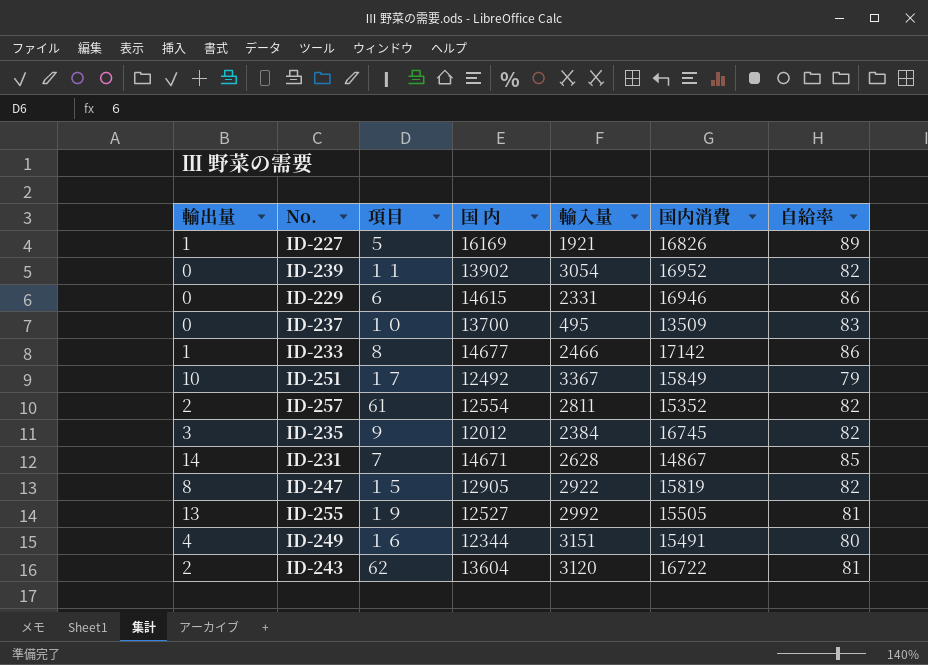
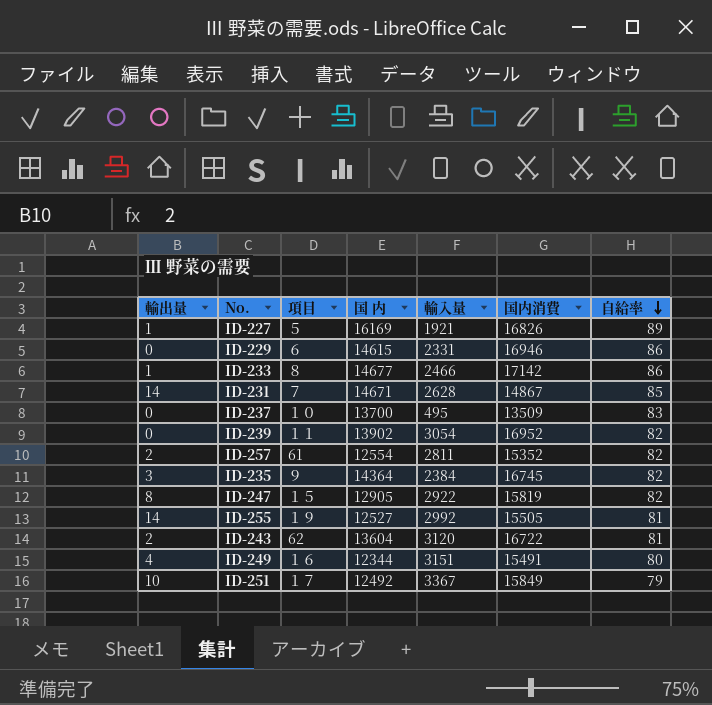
row order: none -> 自給率 descending
ID-235 | 国 内: 12012 -> 14364
ID-255 | 輸出量: 13 -> 14

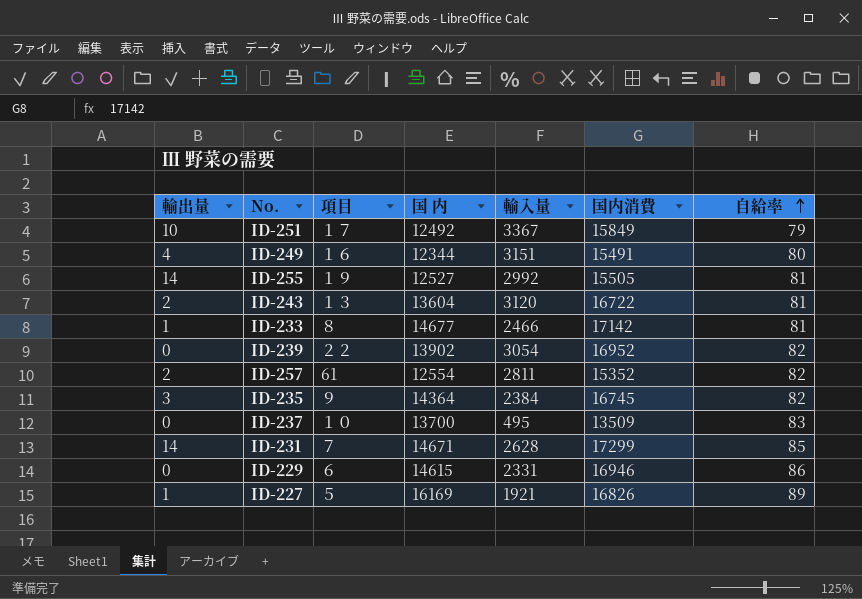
row order: 自給率 descending -> 自給率 ascending
row ID-247: 8 | １５ | 12905 | 2922 | 15819 | 82 -> none
ID-243 | 項目: 62 -> １３
ID-233 | 自給率: 86 -> 81
ID-239 | 項目: １１ -> ２２
ID-231 | 国内消費: 14867 -> 17299

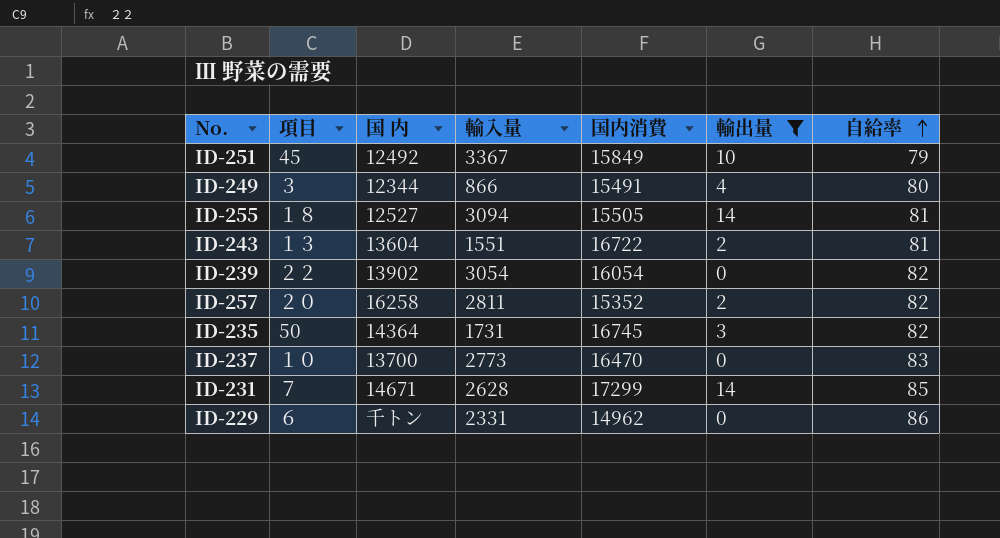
filter: none -> 輸出量 != 1
column 輸出量 | position: 1 -> 6
ID-251 | 項目: １７ -> 45
ID-249 | 項目: １６ -> ３
ID-249 | 輸入量: 3151 -> 866
ID-255 | 項目: １９ -> １８
ID-255 | 輸入量: 2992 -> 3094
ID-243 | 輸入量: 3120 -> 1551
ID-239 | 国内消費: 16952 -> 16054
ID-257 | 項目: 61 -> ２０
ID-257 | 国 内: 12554 -> 16258
ID-235 | 項目: ９ -> 50
ID-235 | 輸入量: 2384 -> 1731
ID-237 | 輸入量: 495 -> 2773
ID-237 | 国内消費: 13509 -> 16470
ID-229 | 国 内: 14615 -> 千トン
ID-229 | 国内消費: 16946 -> 14962

